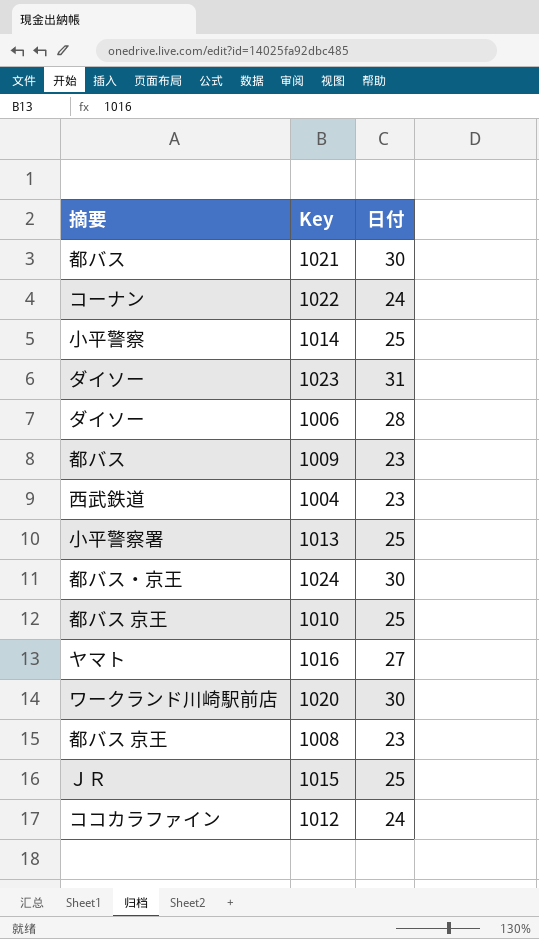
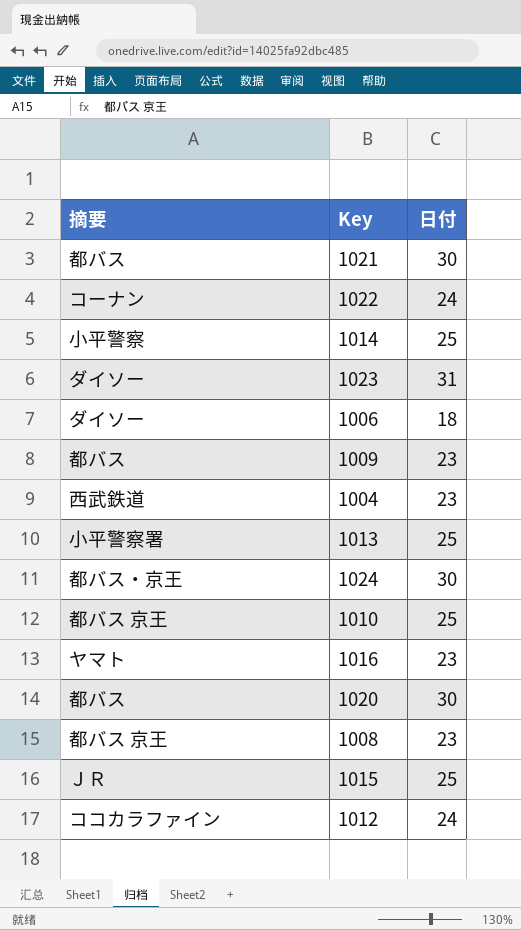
1006 | 日付: 28 -> 18
1016 | 日付: 27 -> 23
1020 | 摘要: ワークランド川崎駅前店 -> 都バス

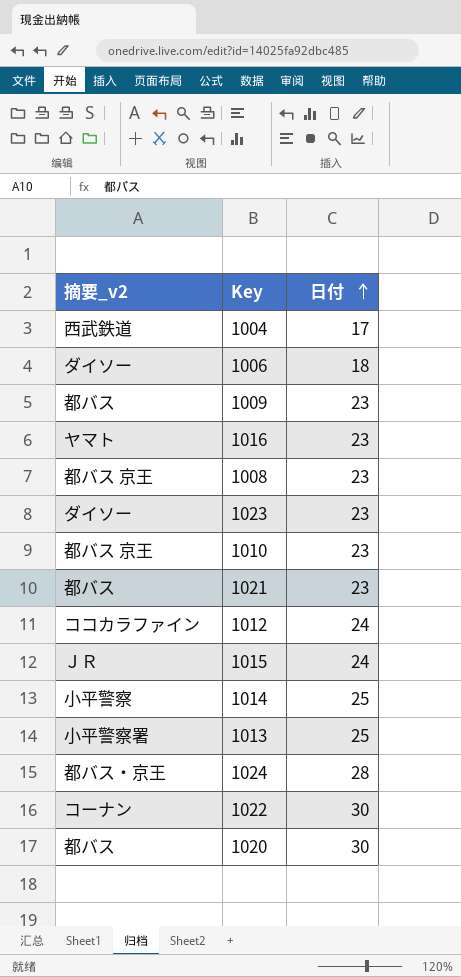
row order: none -> 日付 ascending
column name: 摘要 -> 摘要_v2
1004 | 日付: 23 -> 17
1023 | 日付: 31 -> 23
1010 | 日付: 25 -> 23
1021 | 日付: 30 -> 23
1015 | 日付: 25 -> 24
1024 | 日付: 30 -> 28
1022 | 日付: 24 -> 30

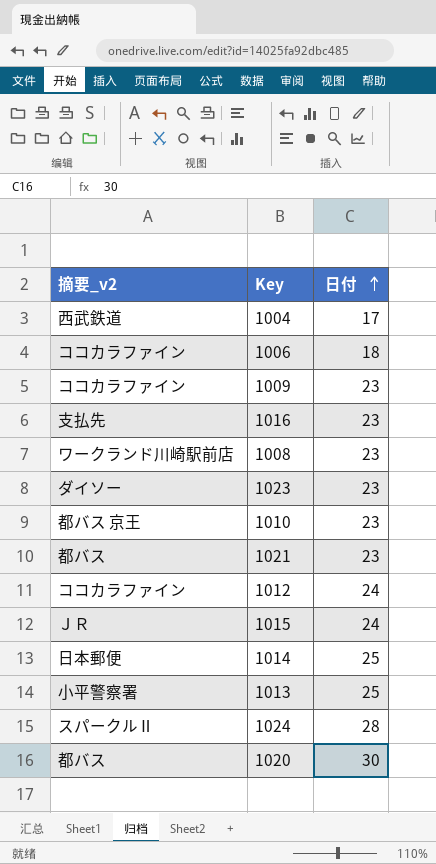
row 1022: コーナン | 30 -> none
1006 | 摘要_v2: ダイソー -> ココカラファイン
1009 | 摘要_v2: 都バス -> ココカラファイン
1016 | 摘要_v2: ヤマト -> 支払先
1008 | 摘要_v2: 都バス 京王 -> ワークランド川崎駅前店
1014 | 摘要_v2: 小平警察 -> 日本郵便
1024 | 摘要_v2: 都バス・京王 -> スパークルⅡ

